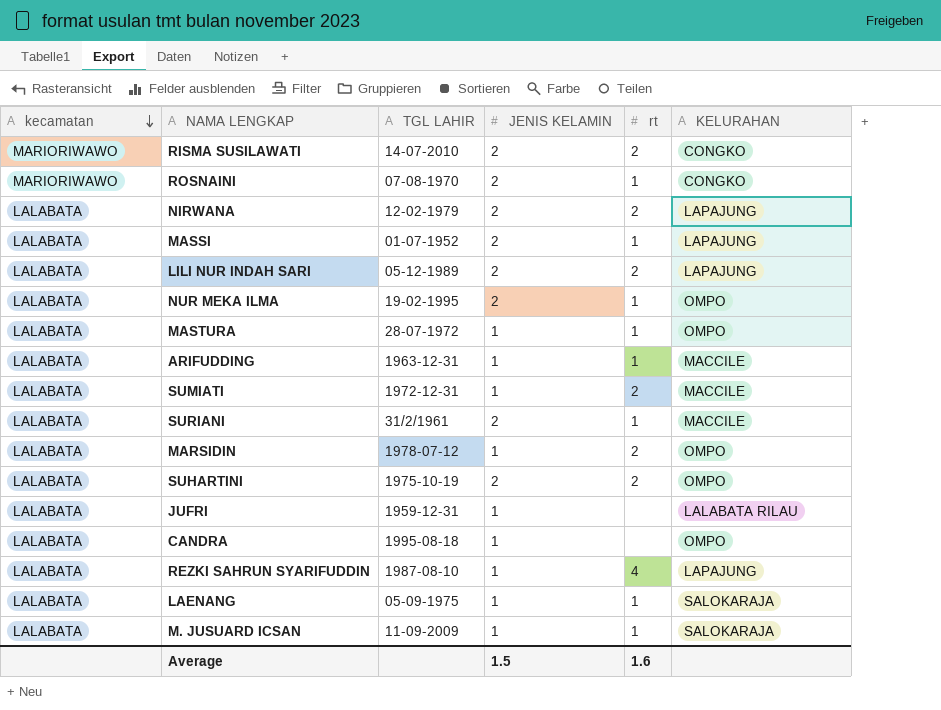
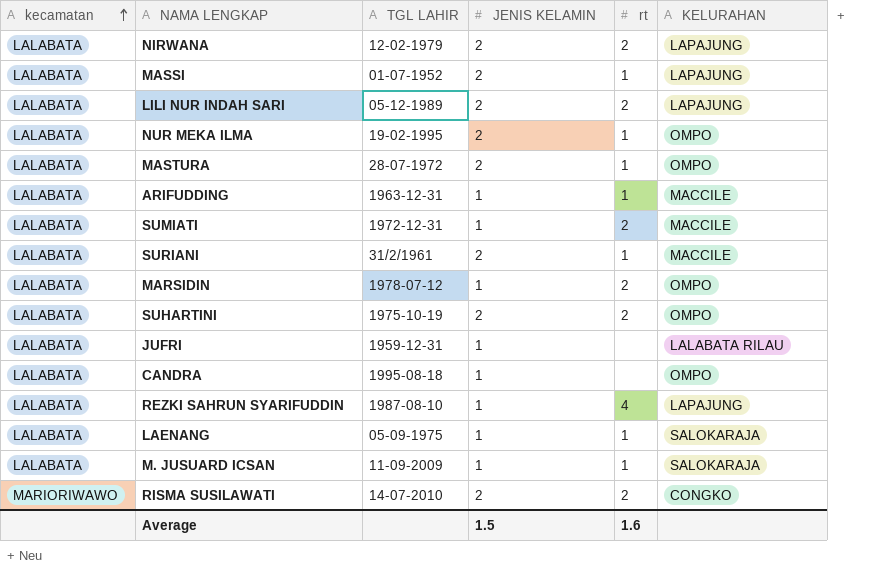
row order: kecamatan descending -> kecamatan ascending
row ROSNAINI: MARIORIWAWO | 07-08-1970 | 2 | 1 | CONGKO -> none
MASTURA | JENIS KELAMIN: 1 -> 2

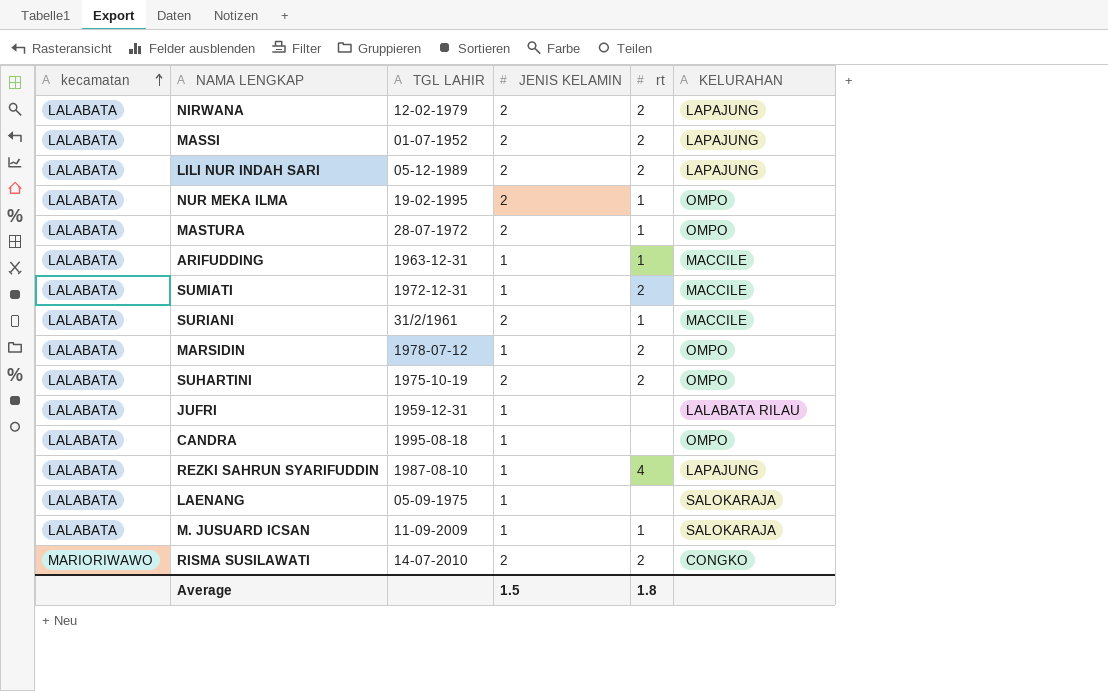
MASSI | rt: 1 -> 2
LAENANG | rt: 1 -> none
Average | rt: 1.6 -> 1.8

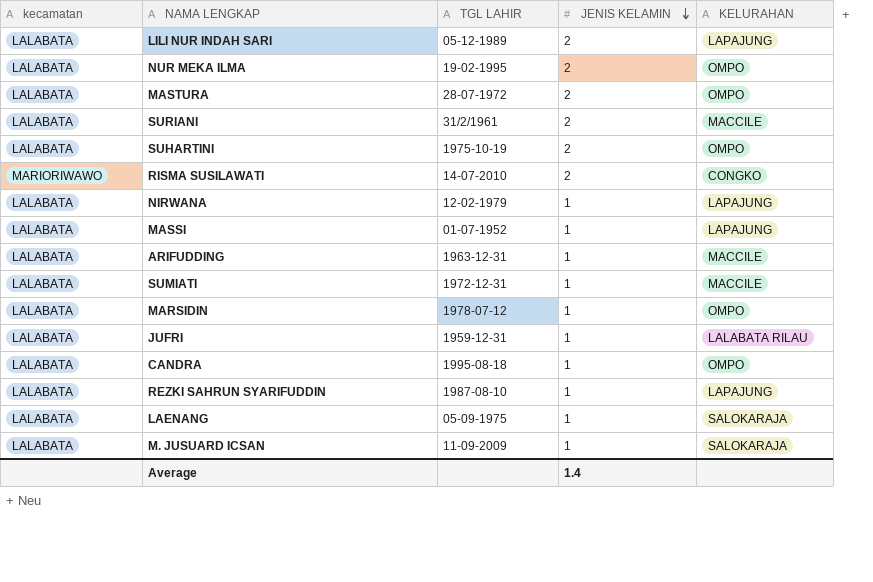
row order: kecamatan ascending -> JENIS KELAMIN descending
column rt | position: 5 -> none
NIRWANA | JENIS KELAMIN: 2 -> 1
MASSI | JENIS KELAMIN: 2 -> 1
Average | JENIS KELAMIN: 1.5 -> 1.4

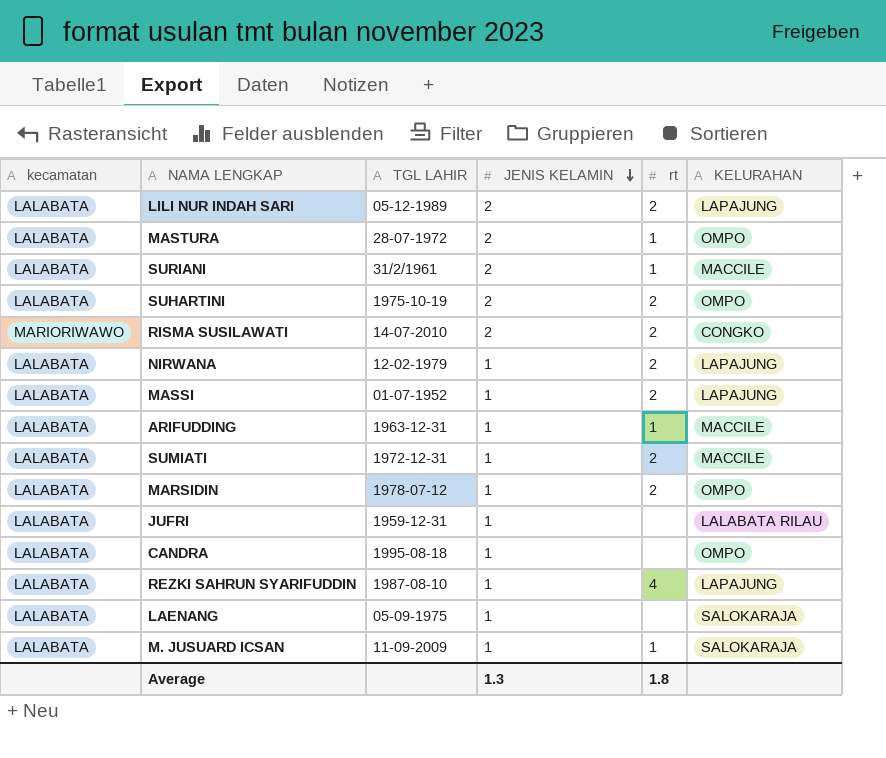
column rt | position: none -> 5
row NUR MEKA ILMA: LALABATA | 19-02-1995 | 2 | OMPO -> none
Average | JENIS KELAMIN: 1.4 -> 1.3

